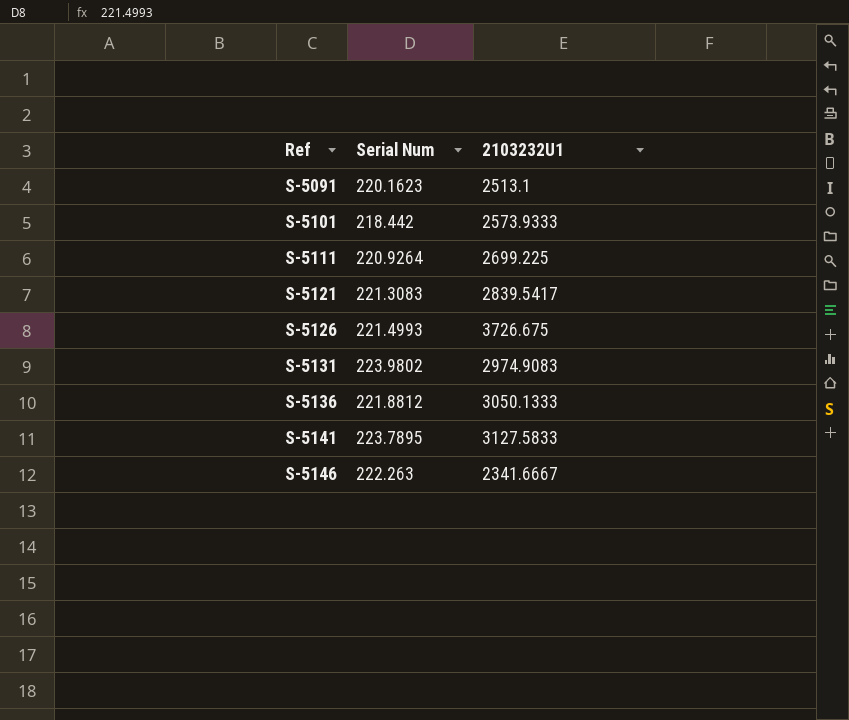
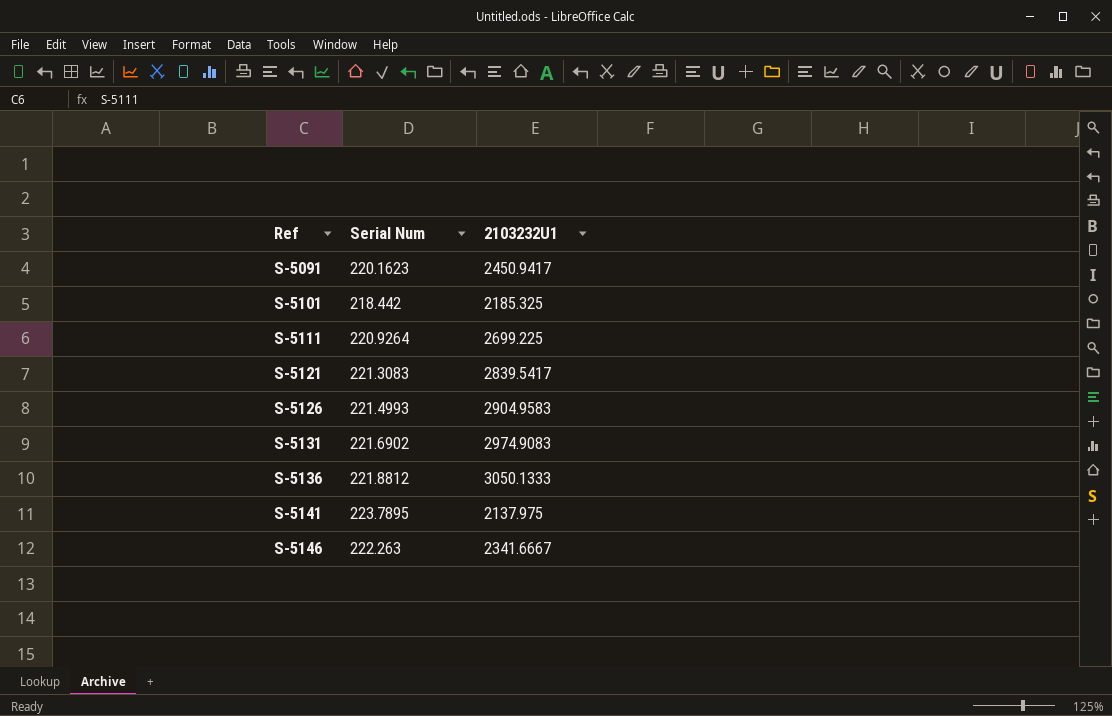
S-5091 | 2103232U1: 2513.1 -> 2450.9417
S-5101 | 2103232U1: 2573.9333 -> 2185.325
S-5126 | 2103232U1: 3726.675 -> 2904.9583
S-5131 | Serial Num: 223.9802 -> 221.6902
S-5141 | 2103232U1: 3127.5833 -> 2137.975

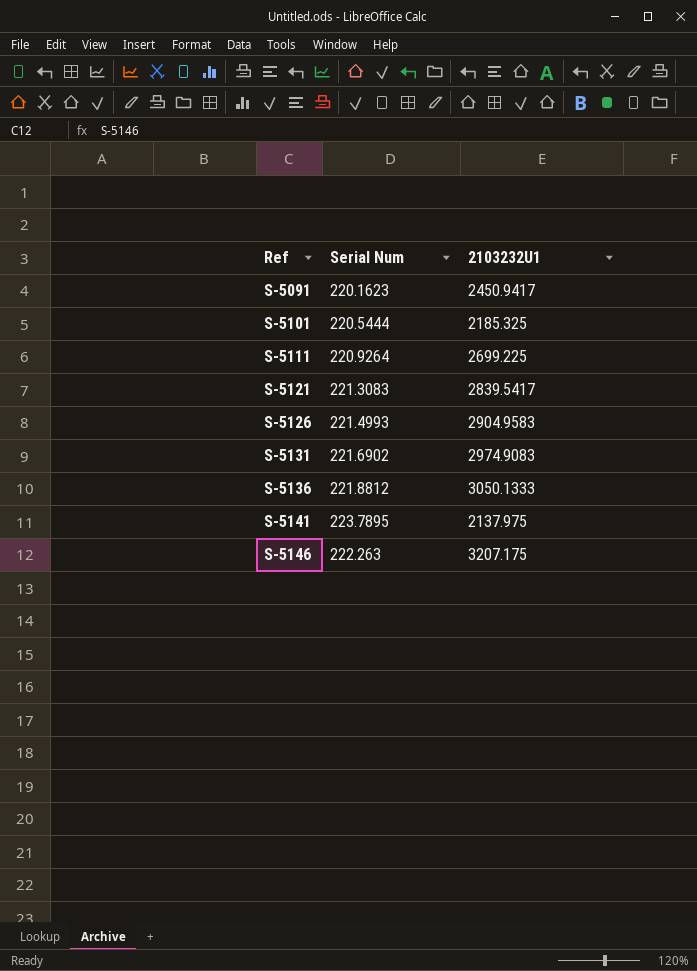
S-5101 | Serial Num: 218.442 -> 220.5444
S-5146 | 2103232U1: 2341.6667 -> 3207.175

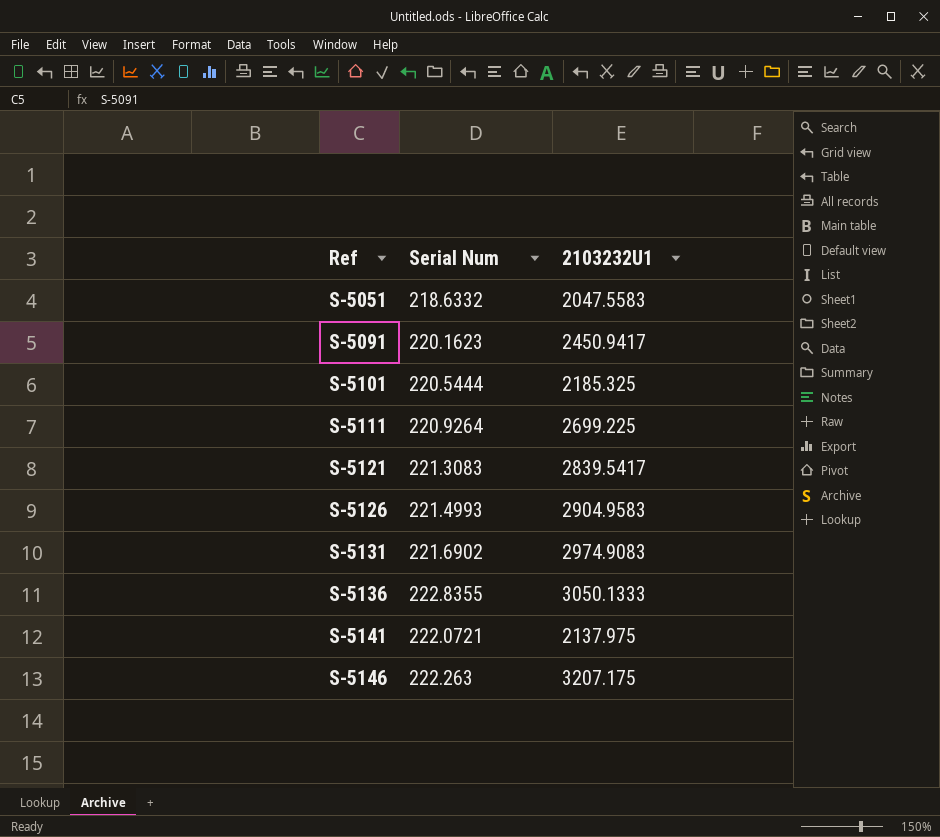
row S-5051: none -> 218.6332 | 2047.5583
S-5136 | Serial Num: 221.8812 -> 222.8355
S-5141 | Serial Num: 223.7895 -> 222.0721

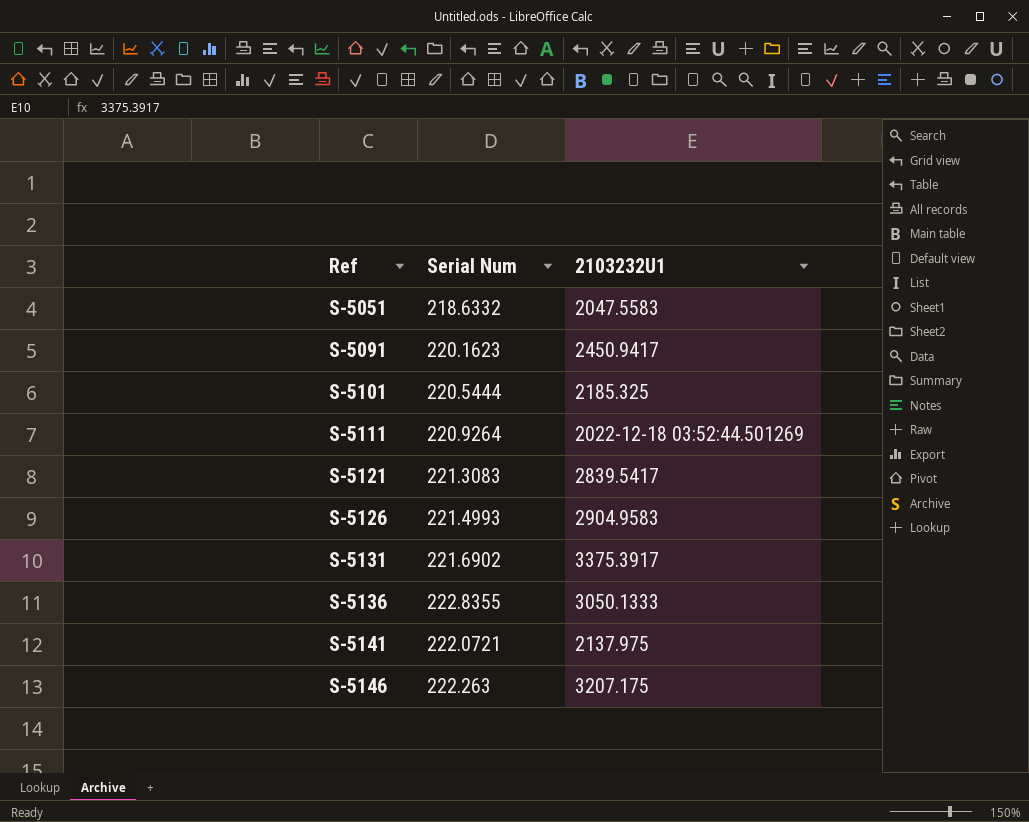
S-5111 | 2103232U1: 2699.225 -> 2022-12-18 03:52:44.501269
S-5131 | 2103232U1: 2974.9083 -> 3375.3917

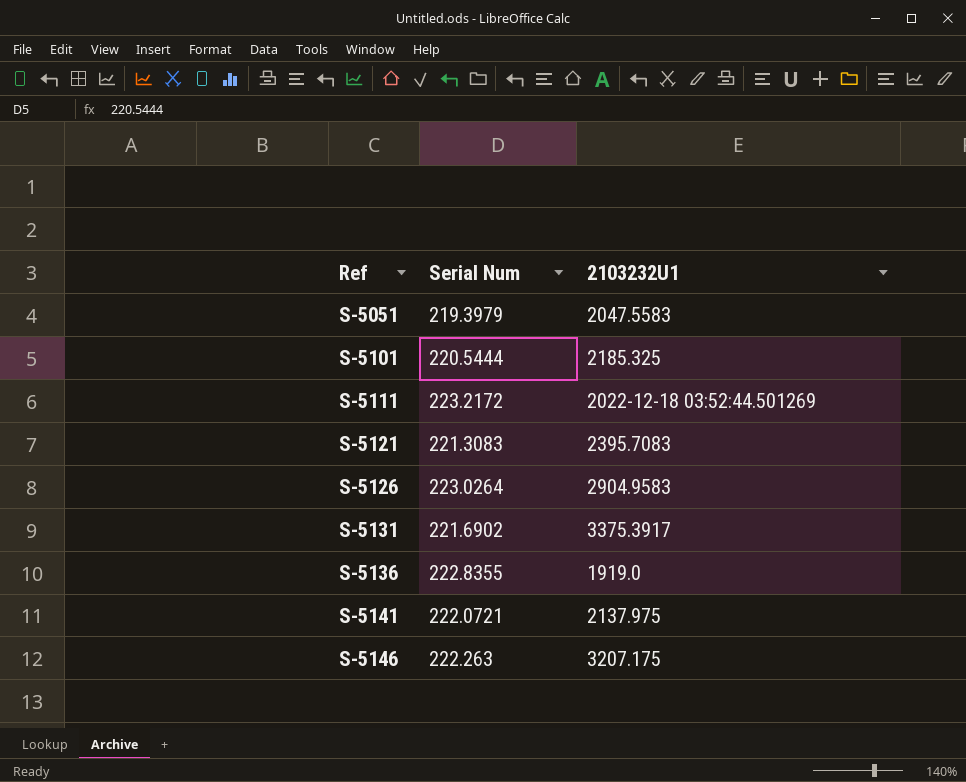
row S-5091: 220.1623 | 2450.9417 -> none
S-5051 | Serial Num: 218.6332 -> 219.3979
S-5111 | Serial Num: 220.9264 -> 223.2172
S-5121 | 2103232U1: 2839.5417 -> 2395.7083
S-5126 | Serial Num: 221.4993 -> 223.0264
S-5136 | 2103232U1: 3050.1333 -> 1919.0

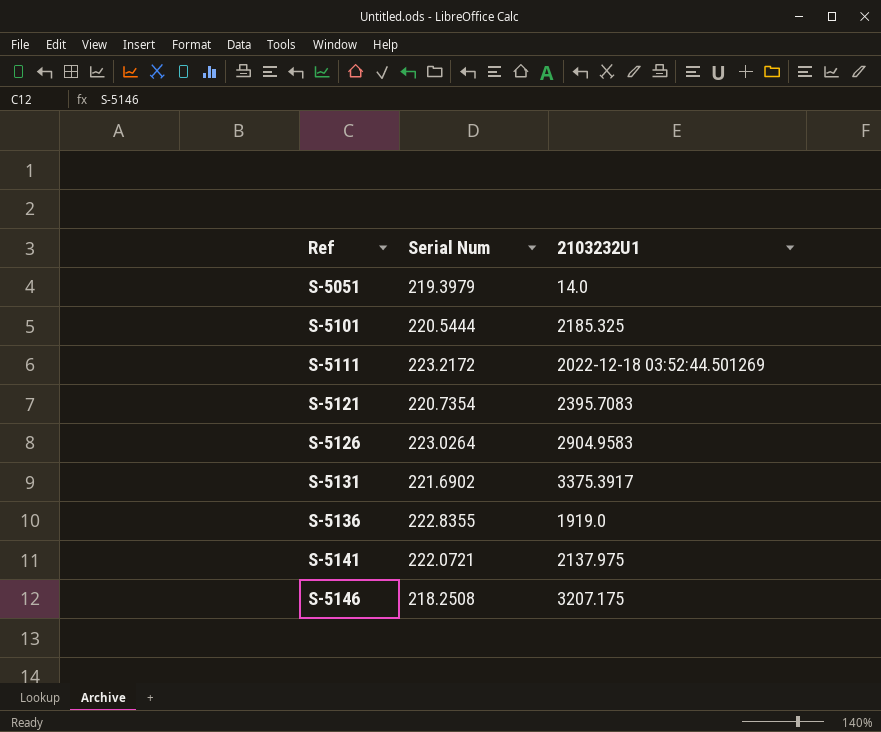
S-5051 | 2103232U1: 2047.5583 -> 14.0
S-5121 | Serial Num: 221.3083 -> 220.7354
S-5146 | Serial Num: 222.263 -> 218.2508

